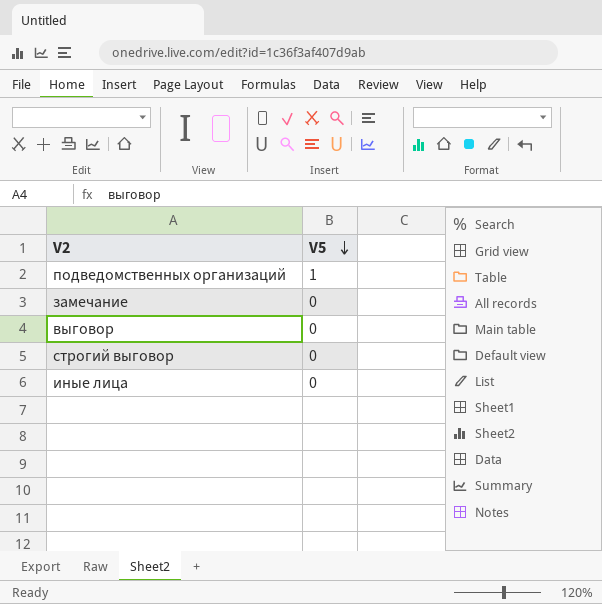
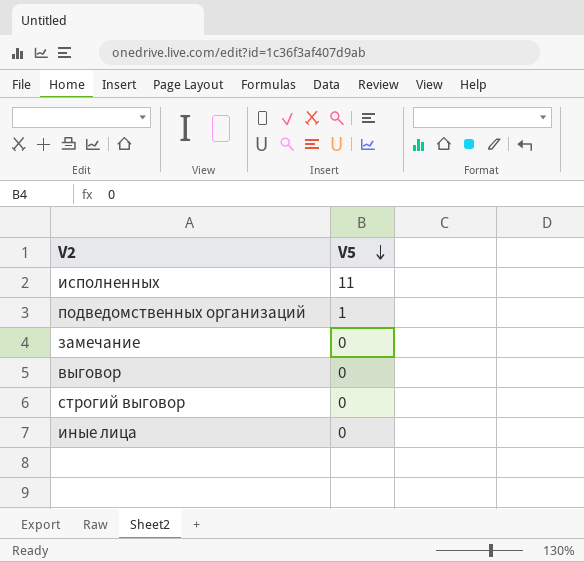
row исполненных: none -> 11

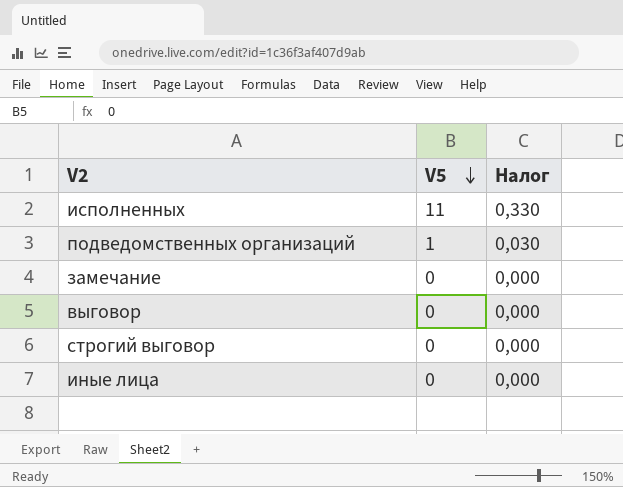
column Налог | formula: none -> [V5] * 0,03

